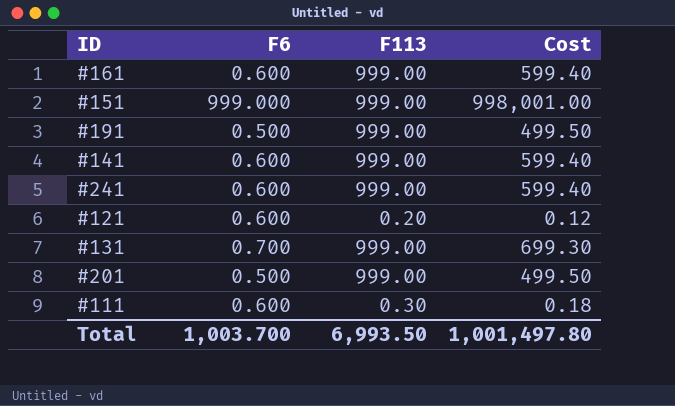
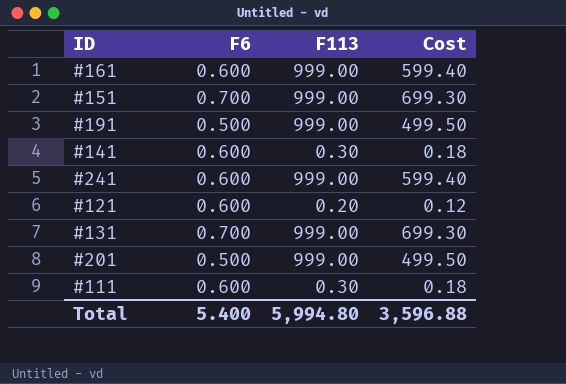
#151 | F6: 999.000 -> 0.700
#151 | Cost: 998,001.00 -> 699.30
#141 | F113: 999.00 -> 0.30
#141 | Cost: 599.40 -> 0.18
Total | F6: 1,003.700 -> 5.400
Total | F113: 6,993.50 -> 5,994.80
Total | Cost: 1,001,497.80 -> 3,596.88

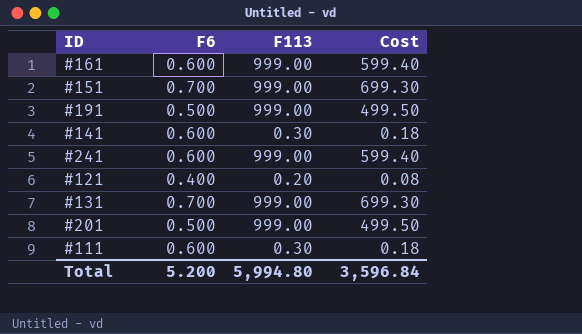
#121 | F6: 0.600 -> 0.400
#121 | Cost: 0.12 -> 0.08
Total | F6: 5.400 -> 5.200
Total | Cost: 3,596.88 -> 3,596.84

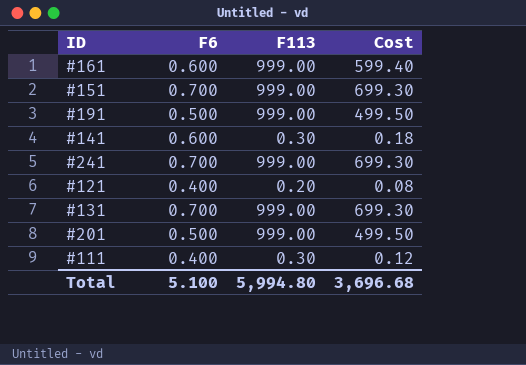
#241 | F6: 0.600 -> 0.700
#241 | Cost: 599.40 -> 699.30
#111 | F6: 0.600 -> 0.400
#111 | Cost: 0.18 -> 0.12
Total | F6: 5.200 -> 5.100
Total | Cost: 3,596.84 -> 3,696.68

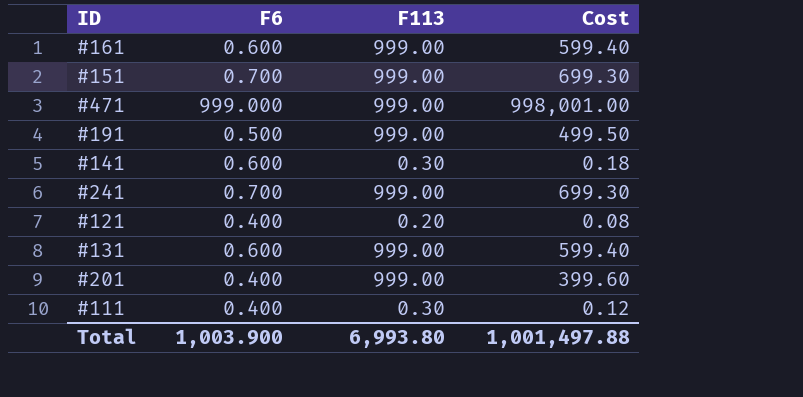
row #471: none -> 999.000 | 999.00 | 998,001.00
#131 | F6: 0.700 -> 0.600
#131 | Cost: 699.30 -> 599.40
#201 | F6: 0.500 -> 0.400
#201 | Cost: 499.50 -> 399.60
Total | F6: 5.100 -> 1,003.900
Total | F113: 5,994.80 -> 6,993.80
Total | Cost: 3,696.68 -> 1,001,497.88

